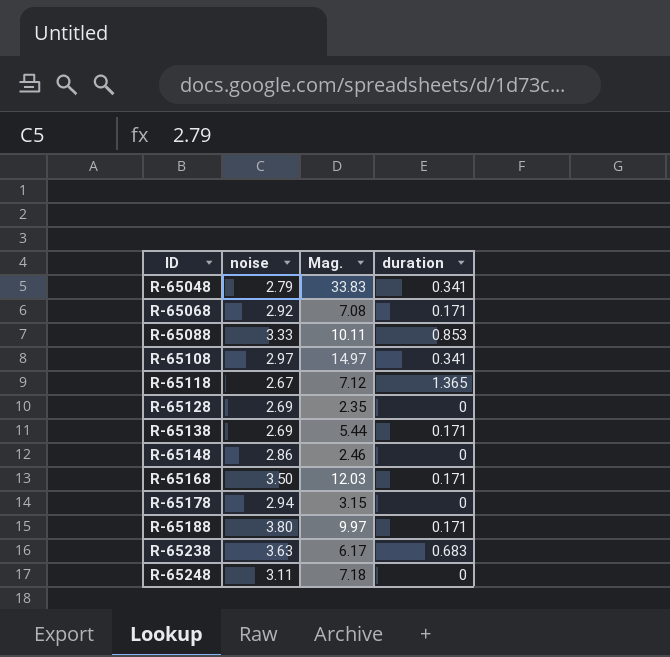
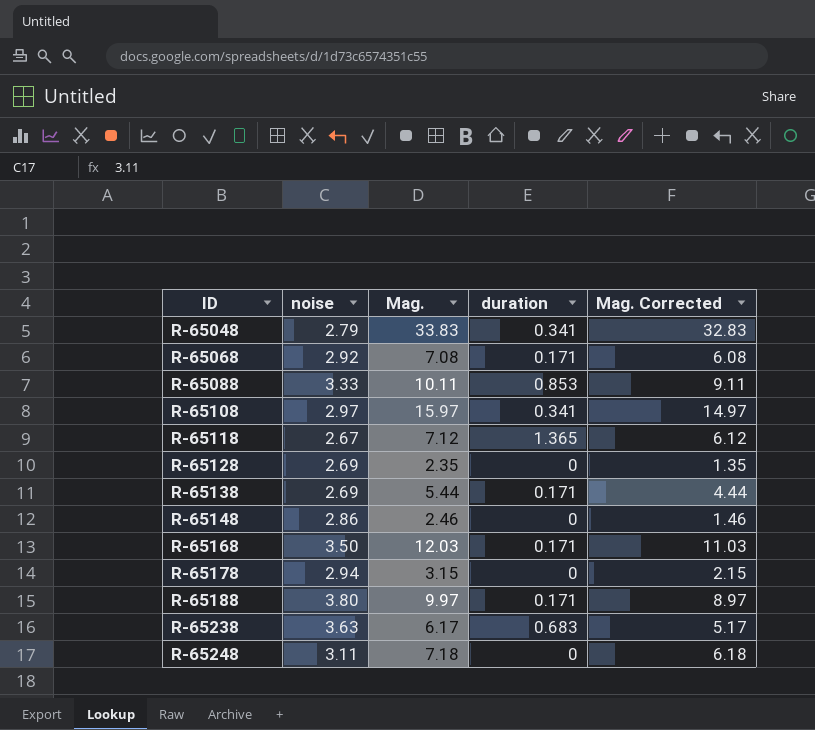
column Mag. Corrected | formula: none -> [Mag.] - 1
R-65108 | Mag.: 14.97 -> 15.97

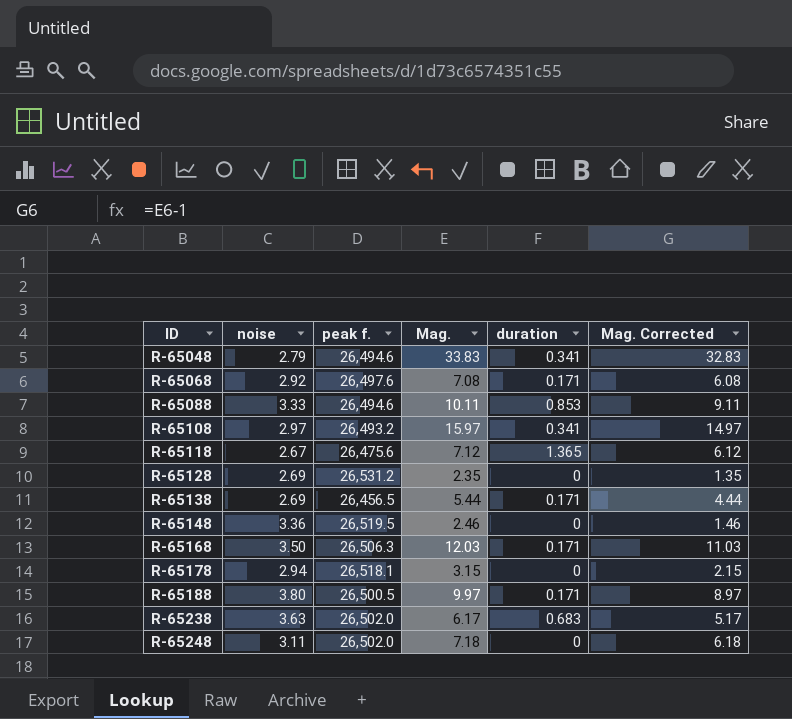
column peak f. | position: none -> 3
R-65148 | noise: 2.86 -> 3.36

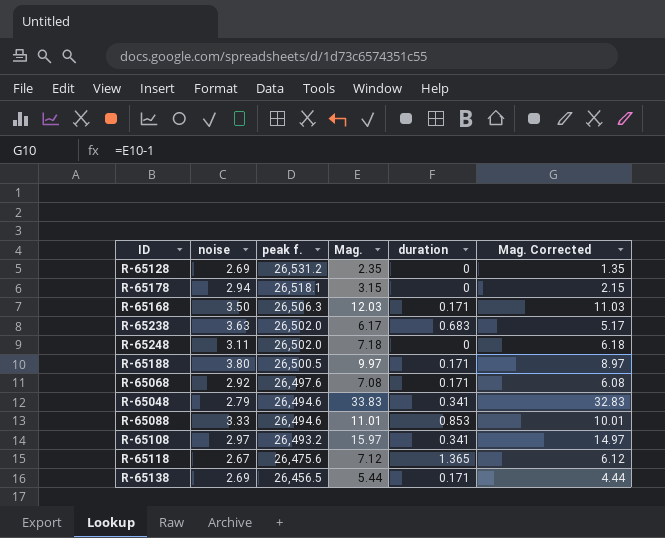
row order: ID ascending -> peak f. descending
row R-65148: 3.36 | 26,519.5 | 2.46 | 0 | 1.46 -> none
R-65088 | Mag.: 10.11 -> 11.01
R-65088 | Mag. Corrected: 9.11 -> 10.01

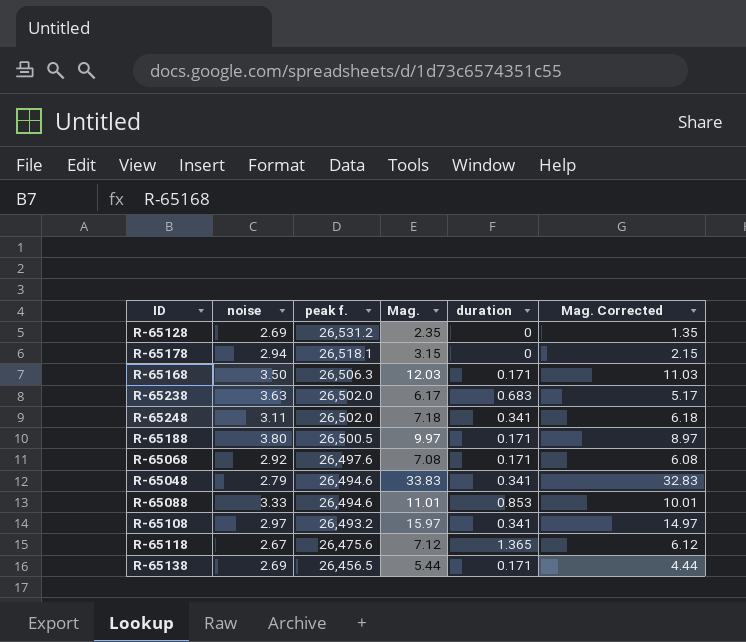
R-65248 | duration: 0 -> 0.341

